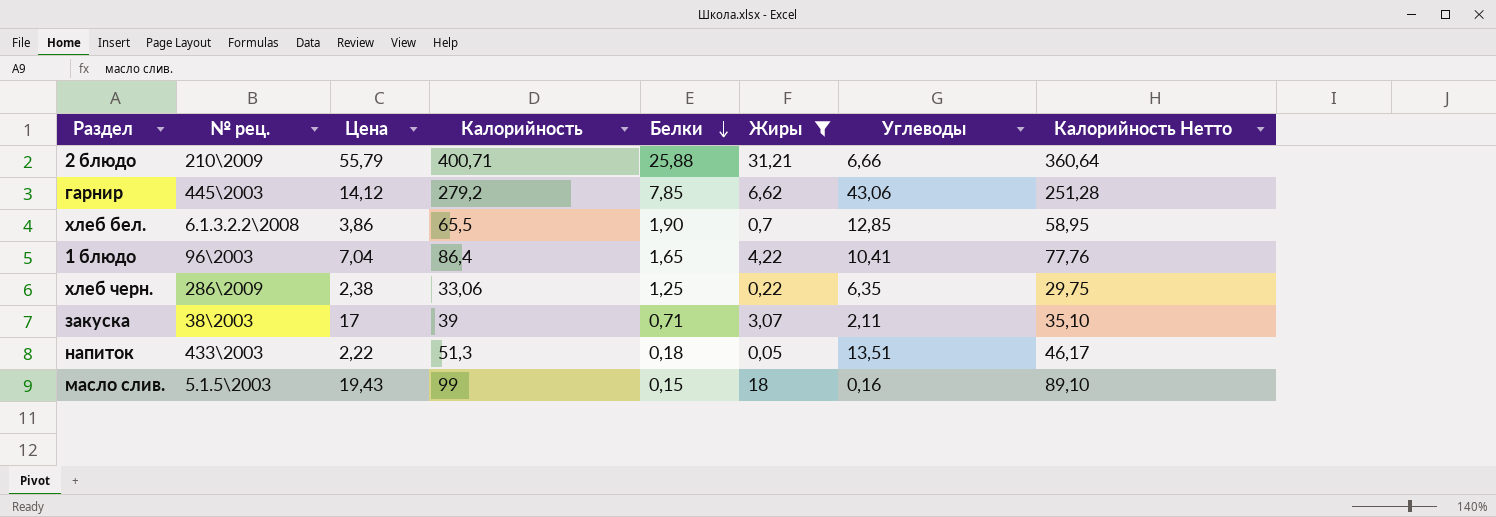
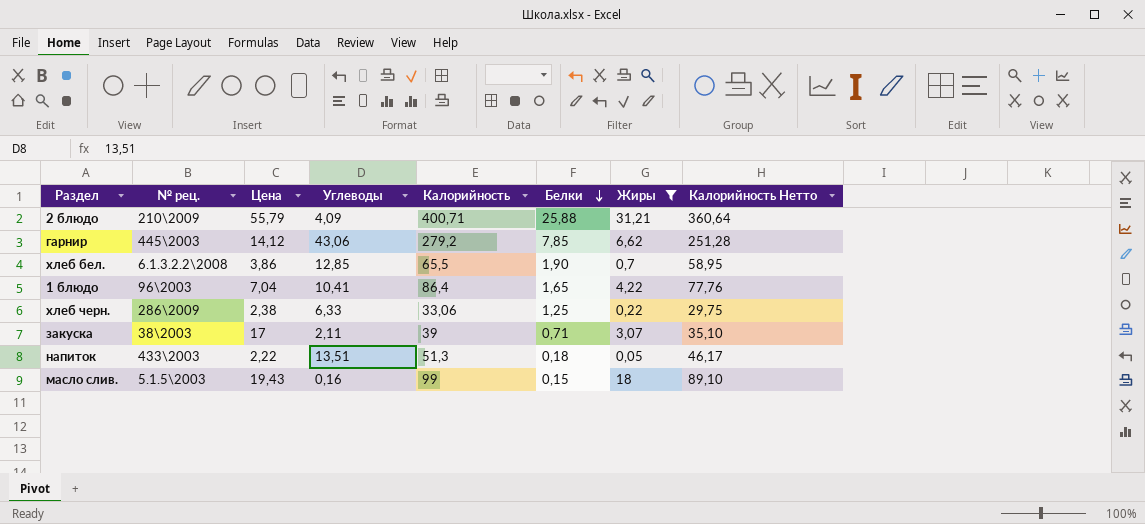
column Углеводы | position: 7 -> 4
2 блюдо | Углеводы: 6,66 -> 4,09
хлеб черн. | Углеводы: 6,35 -> 6,33

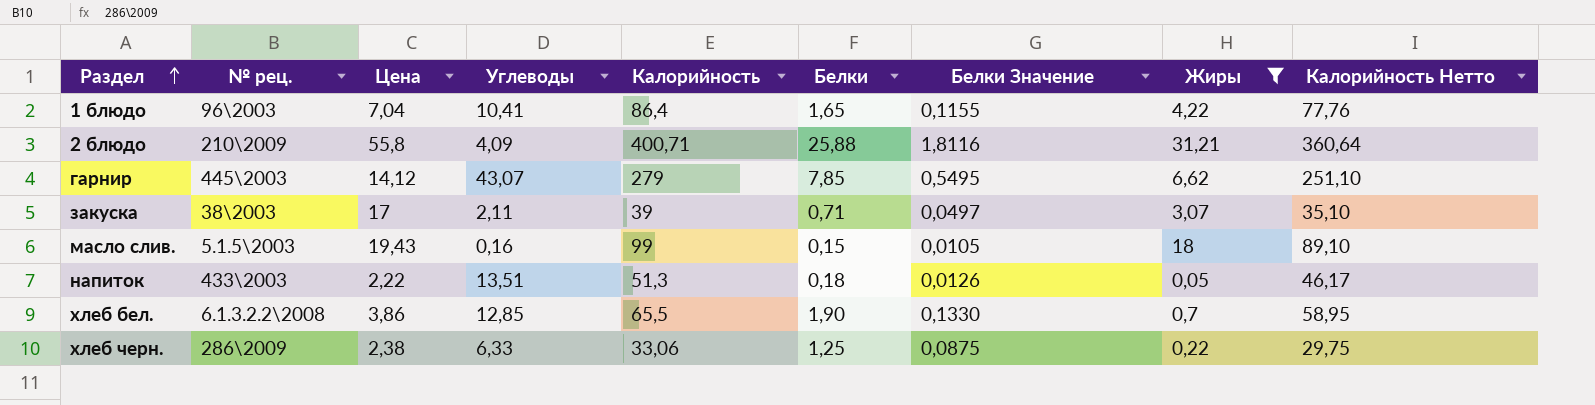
row order: Белки descending -> Раздел ascending
column Белки Значение | formula: none -> [Белки] * 0,07
2 блюдо | Цена: 55,79 -> 55,8
гарнир | Углеводы: 43,06 -> 43,07
гарнир | Калорийность: 279,2 -> 279
гарнир | Калорийность Нетто: 251,28 -> 251,10

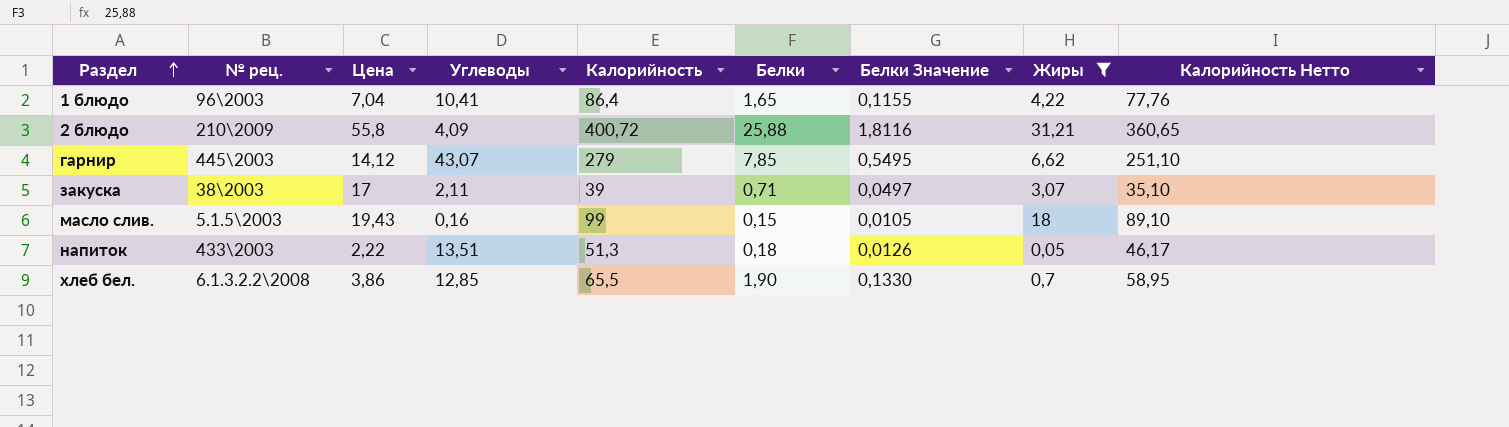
row хлеб черн.: 286\2009 | 2,38 | 6,33 | 33,06 | 1,25 | 0,0875 | 0,22 | 29,75 -> none
2 блюдо | Калорийность: 400,71 -> 400,72
2 блюдо | Калорийность Нетто: 360,64 -> 360,65

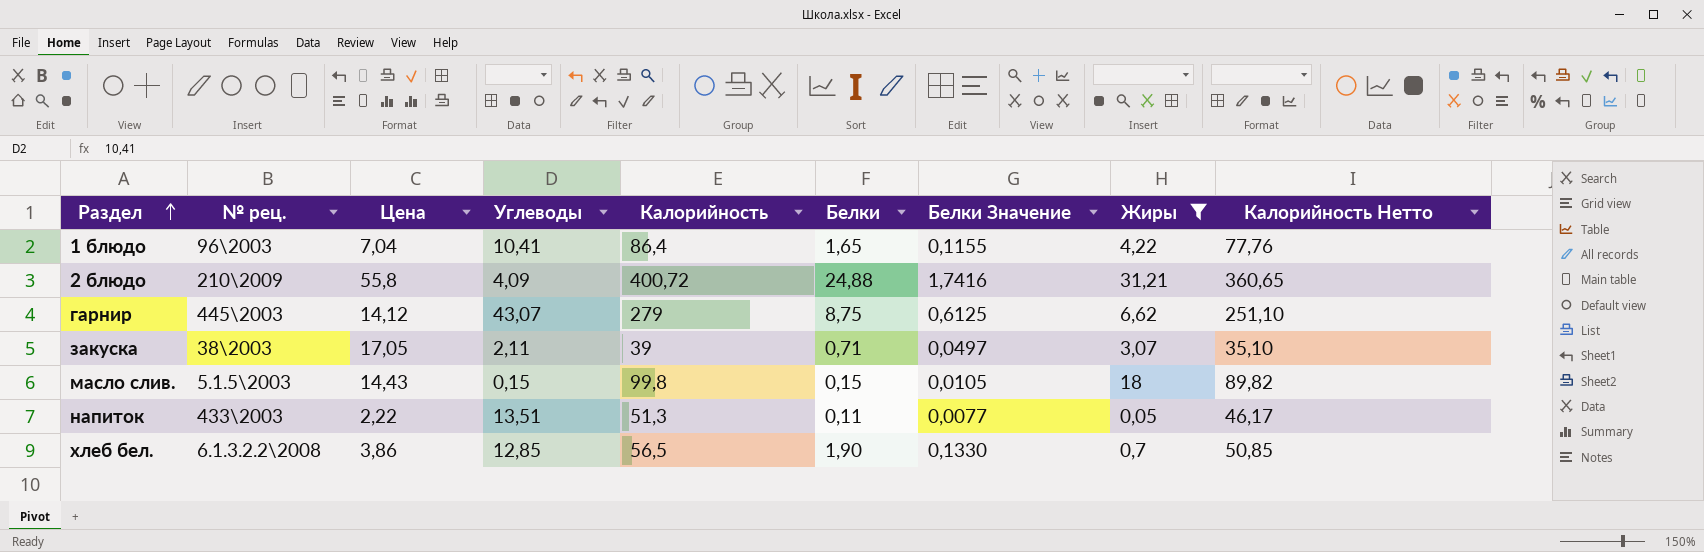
2 блюдо | Белки: 25,88 -> 24,88
2 блюдо | Белки Значение: 1,8116 -> 1,7416
гарнир | Белки: 7,85 -> 8,75
гарнир | Белки Значение: 0,5495 -> 0,6125
закуска | Цена: 17 -> 17,05
масло слив. | Цена: 19,43 -> 14,43
масло слив. | Углеводы: 0,16 -> 0,15
масло слив. | Калорийность: 99 -> 99,8
масло слив. | Калорийность Нетто: 89,10 -> 89,82
напиток | Белки: 0,18 -> 0,11
напиток | Белки Значение: 0,0126 -> 0,0077
хлеб бел. | Калорийность: 65,5 -> 56,5
хлеб бел. | Калорийность Нетто: 58,95 -> 50,85

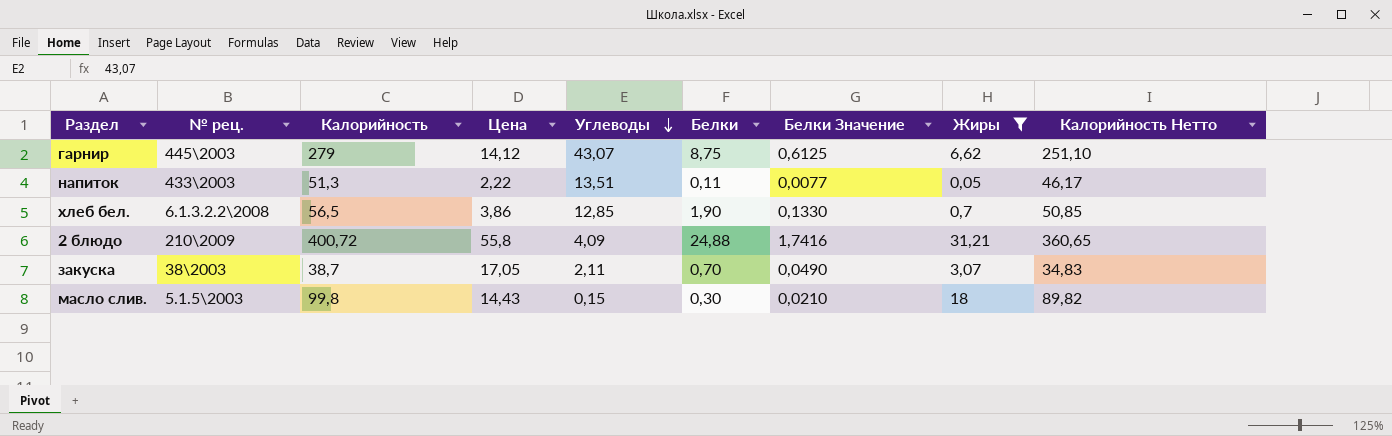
row order: Раздел ascending -> Углеводы descending
column Калорийность | position: 5 -> 3
row 1 блюдо: 96\2003 | 7,04 | 10,41 | 86,4 | 1,65 | 0,1155 | 4,22 | 77,76 -> none
закуска | Калорийность: 39 -> 38,7
закуска | Белки: 0,71 -> 0,70
закуска | Белки Значение: 0,0497 -> 0,0490
закуска | Калорийность Нетто: 35,10 -> 34,83
масло слив. | Белки: 0,15 -> 0,30
масло слив. | Белки Значение: 0,0105 -> 0,0210

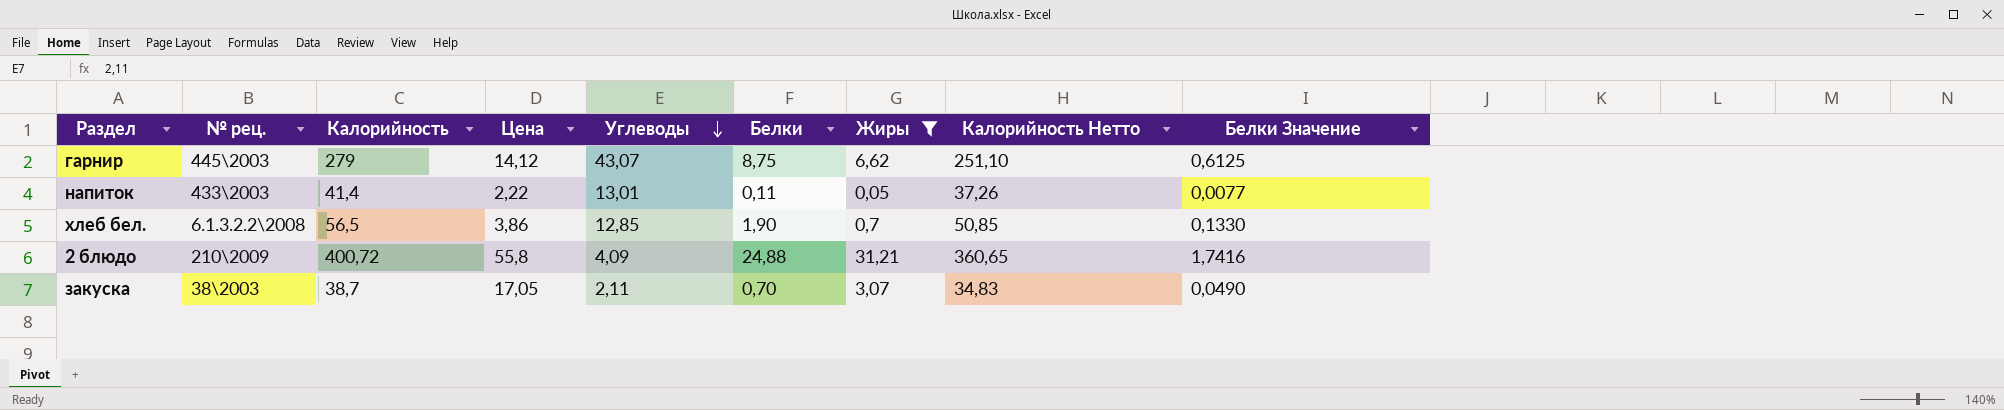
column Белки Значение | position: 7 -> 9
row масло слив.: 5.1.5\2003 | 99,8 | 14,43 | 0,15 | 0,30 | 0,0210 | 18 | 89,82 -> none
напиток | Калорийность: 51,3 -> 41,4
напиток | Углеводы: 13,51 -> 13,01
напиток | Калорийность Нетто: 46,17 -> 37,26

